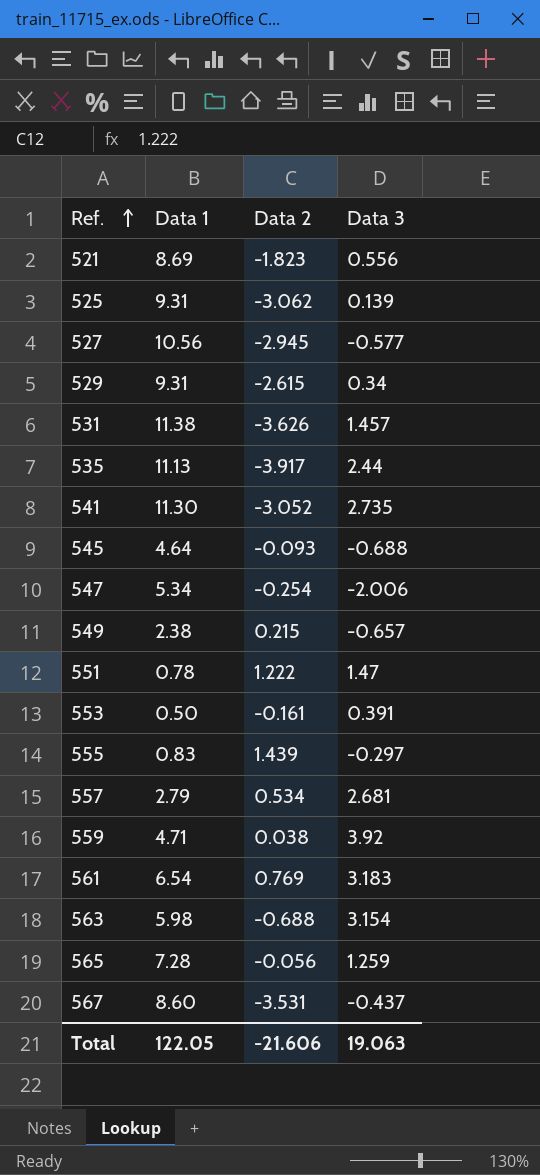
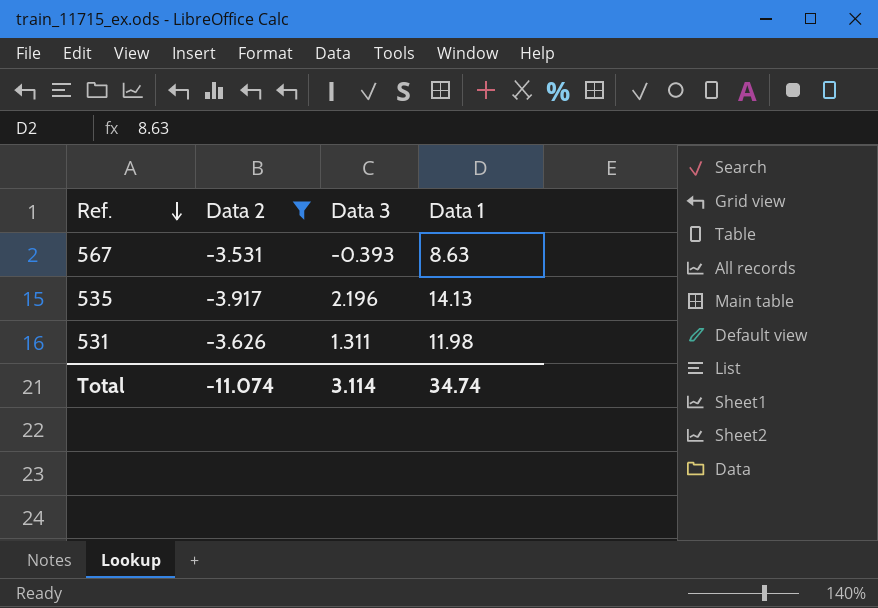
filter: none -> Data 2 <= -3.531
row order: Ref. ascending -> Ref. descending
column Data 1 | position: 2 -> 4
567 | Data 3: -0.437 -> -0.393
567 | Data 1: 8.60 -> 8.63
535 | Data 3: 2.44 -> 2.196
535 | Data 1: 11.13 -> 14.13
531 | Data 3: 1.457 -> 1.311
531 | Data 1: 11.38 -> 11.98
Total | Data 2: -21.606 -> -11.074
Total | Data 3: 19.063 -> 3.114
Total | Data 1: 122.05 -> 34.74

